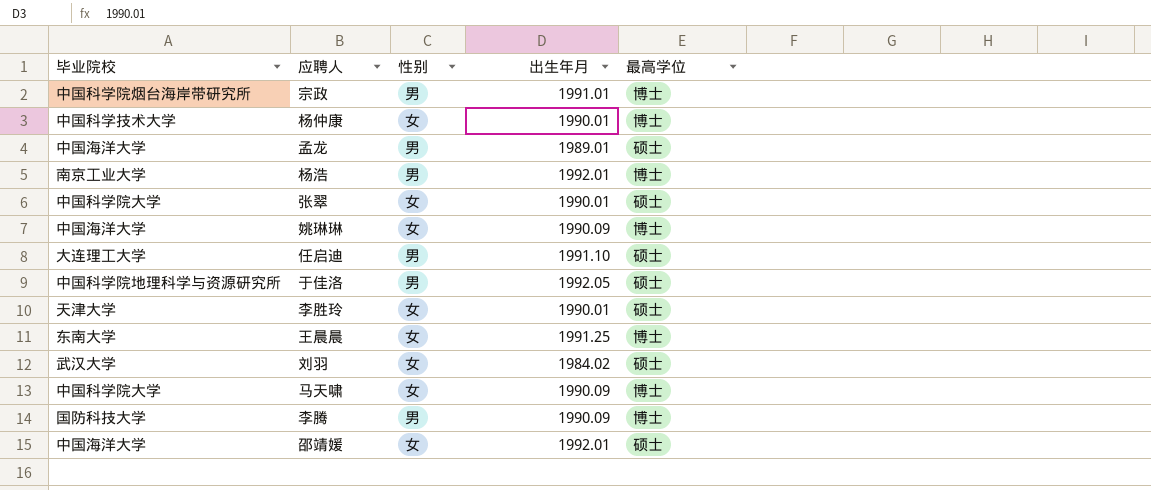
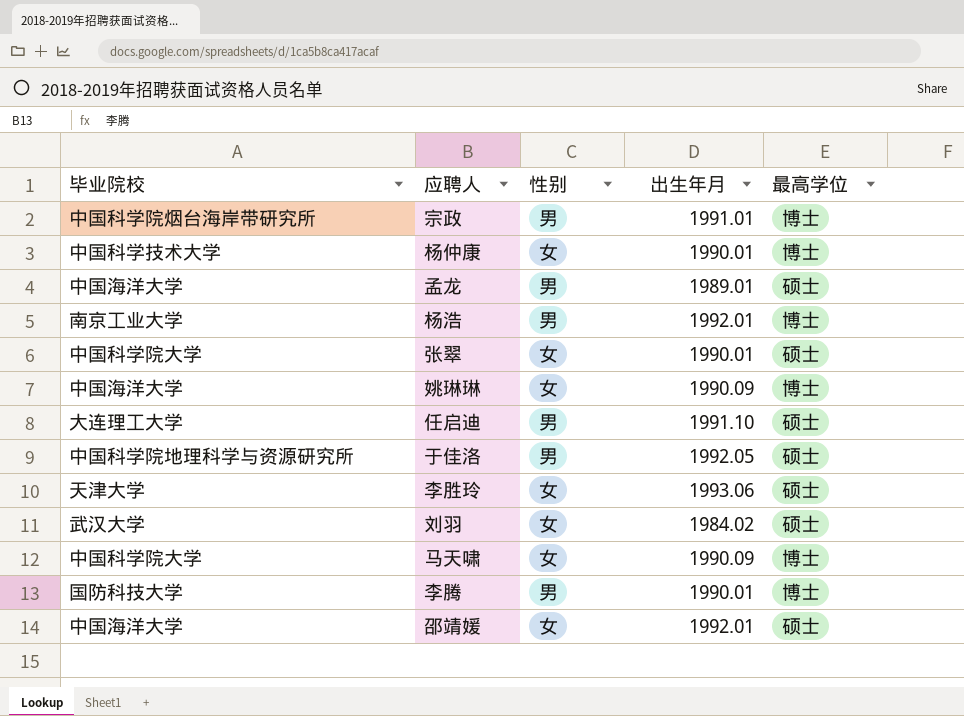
row 王晨晨: 东南大学 | 女 | 1991.25 | 博士 -> none
李胜玲 | 出生年月: 1990.01 -> 1993.06
李腾 | 出生年月: 1990.09 -> 1990.01

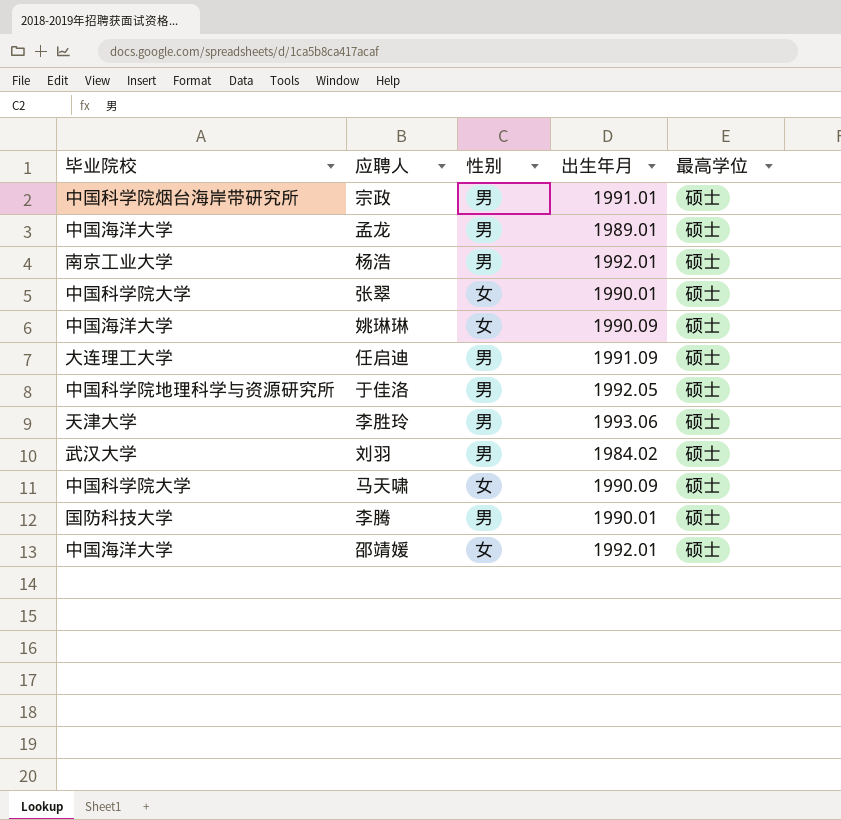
row 杨仲康: 中国科学技术大学 | 女 | 1990.01 | 博士 -> none
宗政 | 最高学位: 博士 -> 硕士
杨浩 | 最高学位: 博士 -> 硕士
姚琳琳 | 最高学位: 博士 -> 硕士
任启迪 | 出生年月: 1991.10 -> 1991.09
李胜玲 | 性别: 女 -> 男
刘羽 | 性别: 女 -> 男
马天啸 | 最高学位: 博士 -> 硕士
李腾 | 最高学位: 博士 -> 硕士

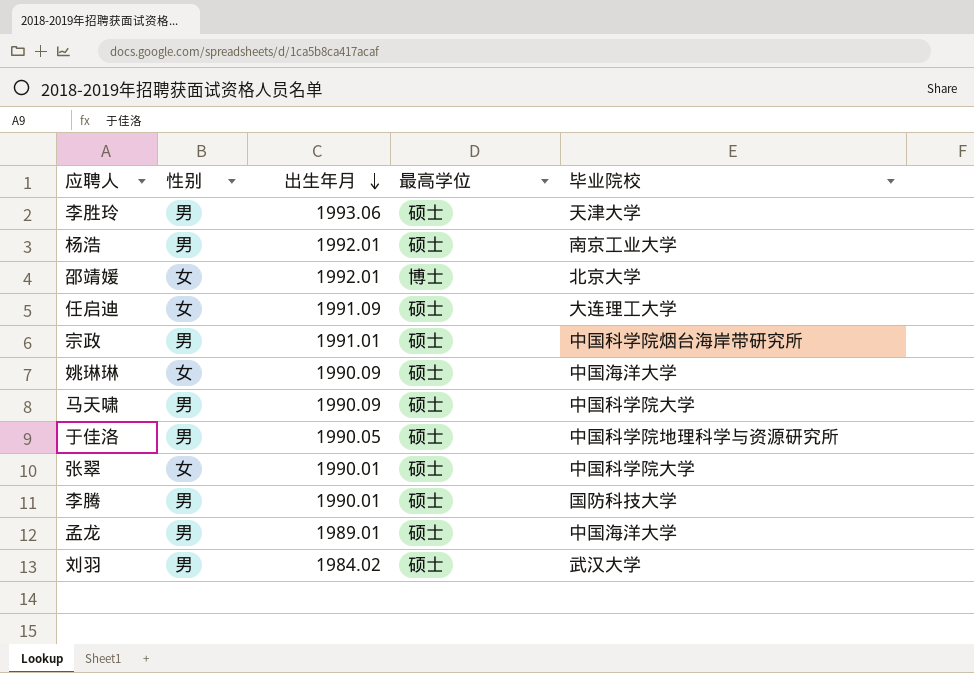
row order: none -> 出生年月 descending
column 毕业院校 | position: 1 -> 5
邵靖媛 | 最高学位: 硕士 -> 博士
邵靖媛 | 毕业院校: 中国海洋大学 -> 北京大学
任启迪 | 性别: 男 -> 女
马天啸 | 性别: 女 -> 男
于佳洛 | 出生年月: 1992.05 -> 1990.05

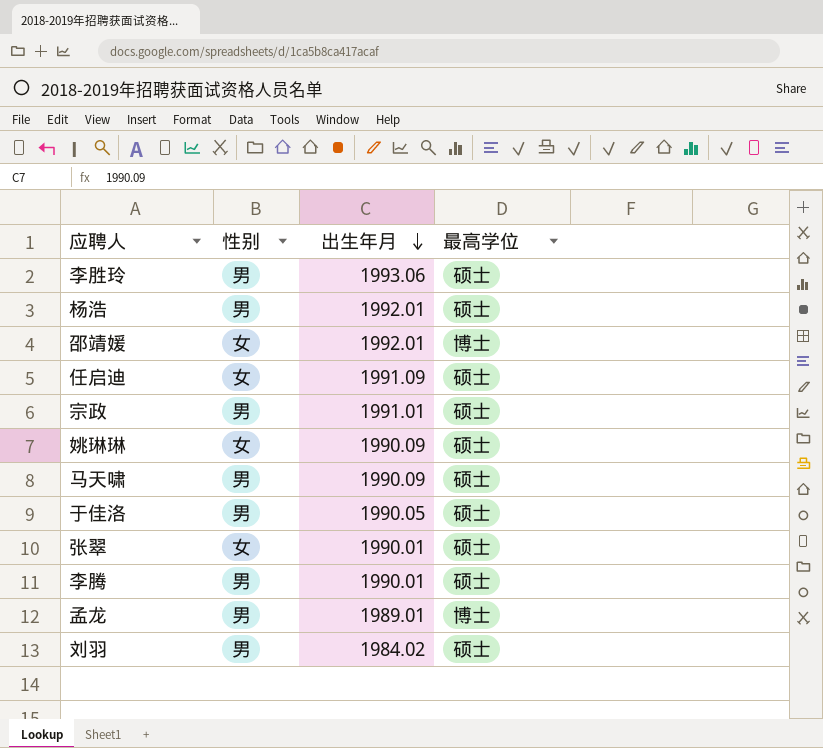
column 毕业院校 | position: 5 -> none
孟龙 | 最高学位: 硕士 -> 博士

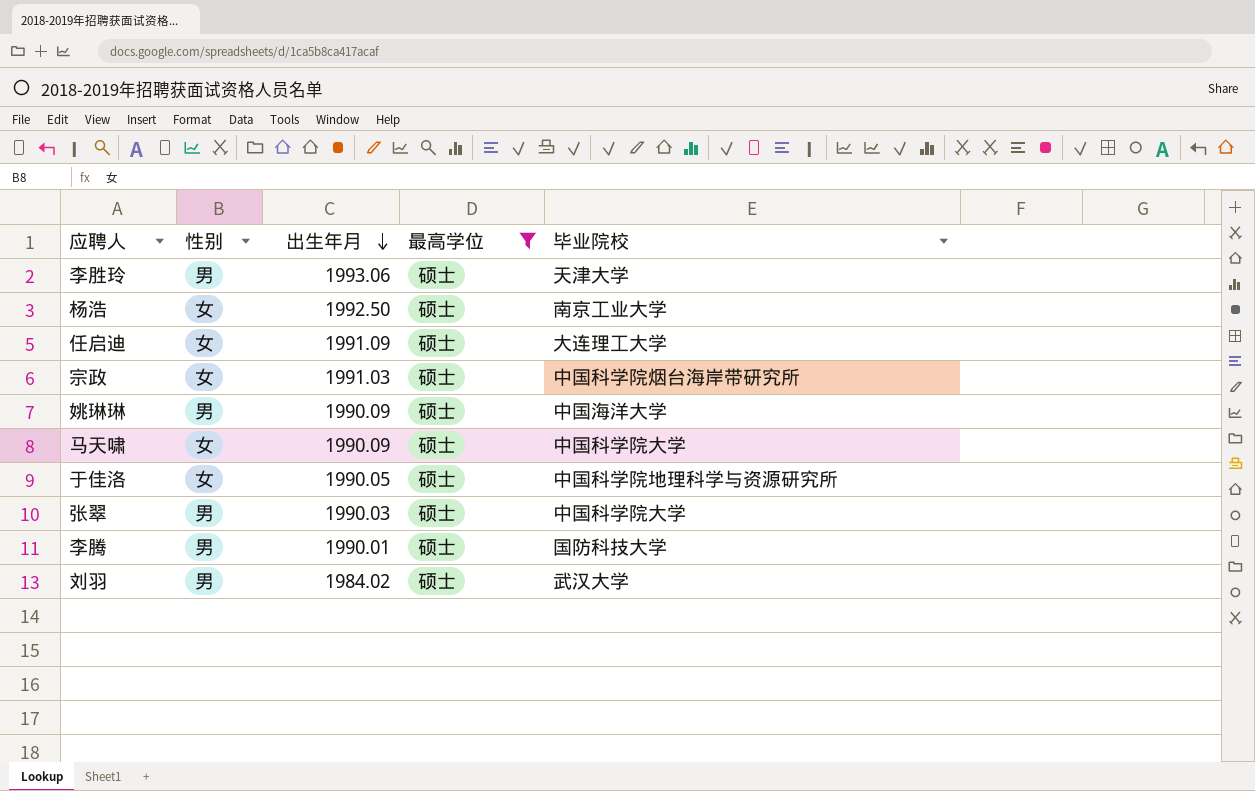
filter: none -> 最高学位 = 硕士
column 毕业院校 | position: none -> 5
杨浩 | 性别: 男 -> 女
杨浩 | 出生年月: 1992.01 -> 1992.50
宗政 | 性别: 男 -> 女
宗政 | 出生年月: 1991.01 -> 1991.03
姚琳琳 | 性别: 女 -> 男
马天啸 | 性别: 男 -> 女
于佳洛 | 性别: 男 -> 女
张翠 | 性别: 女 -> 男
张翠 | 出生年月: 1990.01 -> 1990.03

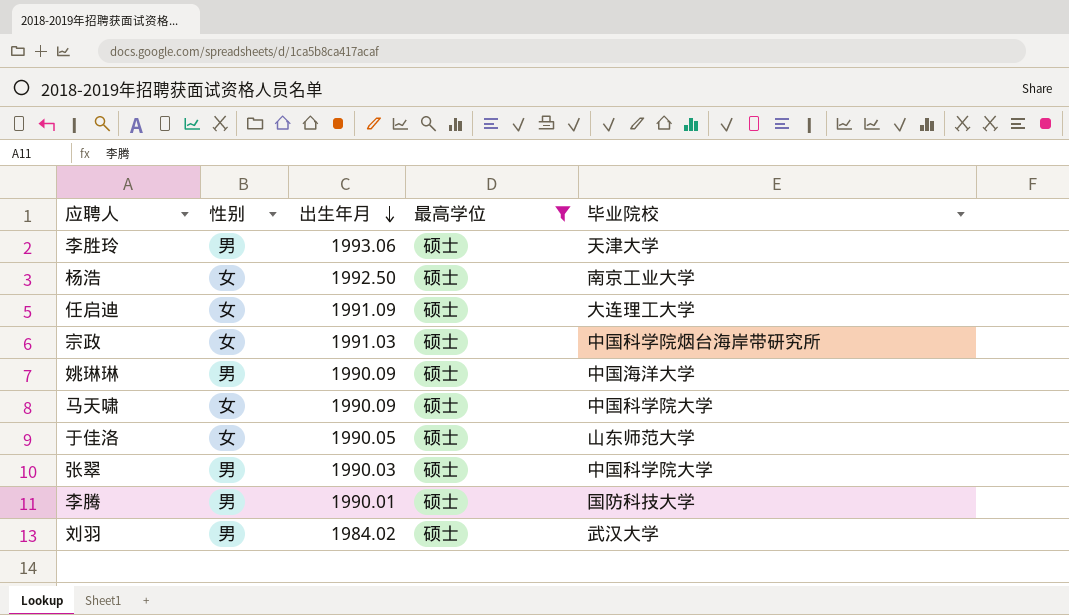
于佳洛 | 毕业院校: 中国科学院地理科学与资源研究所 -> 山东师范大学

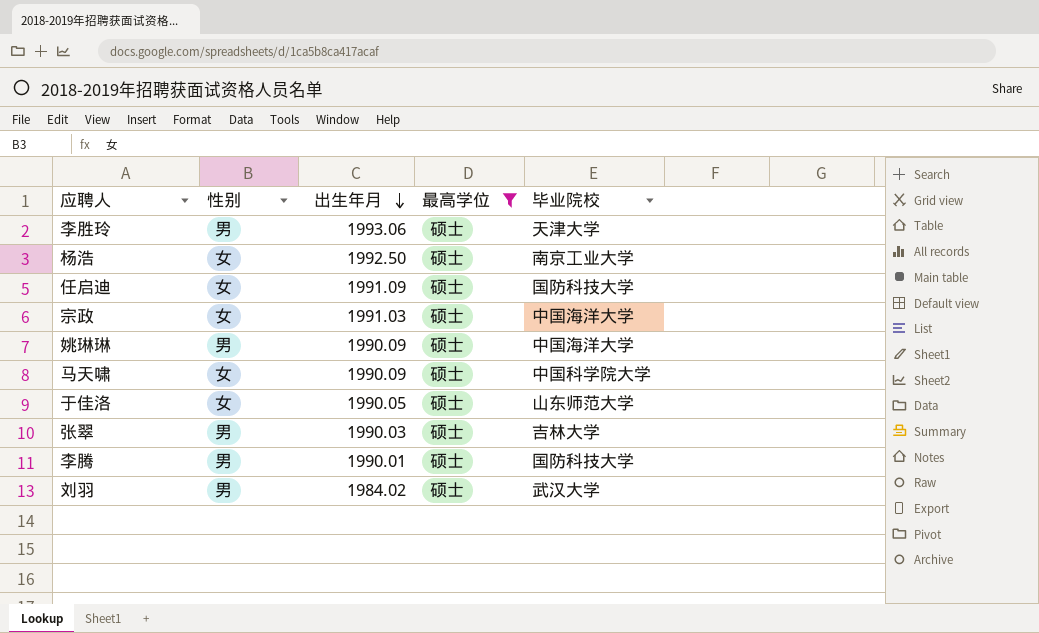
任启迪 | 毕业院校: 大连理工大学 -> 国防科技大学
宗政 | 毕业院校: 中国科学院烟台海岸带研究所 -> 中国海洋大学
张翠 | 毕业院校: 中国科学院大学 -> 吉林大学

